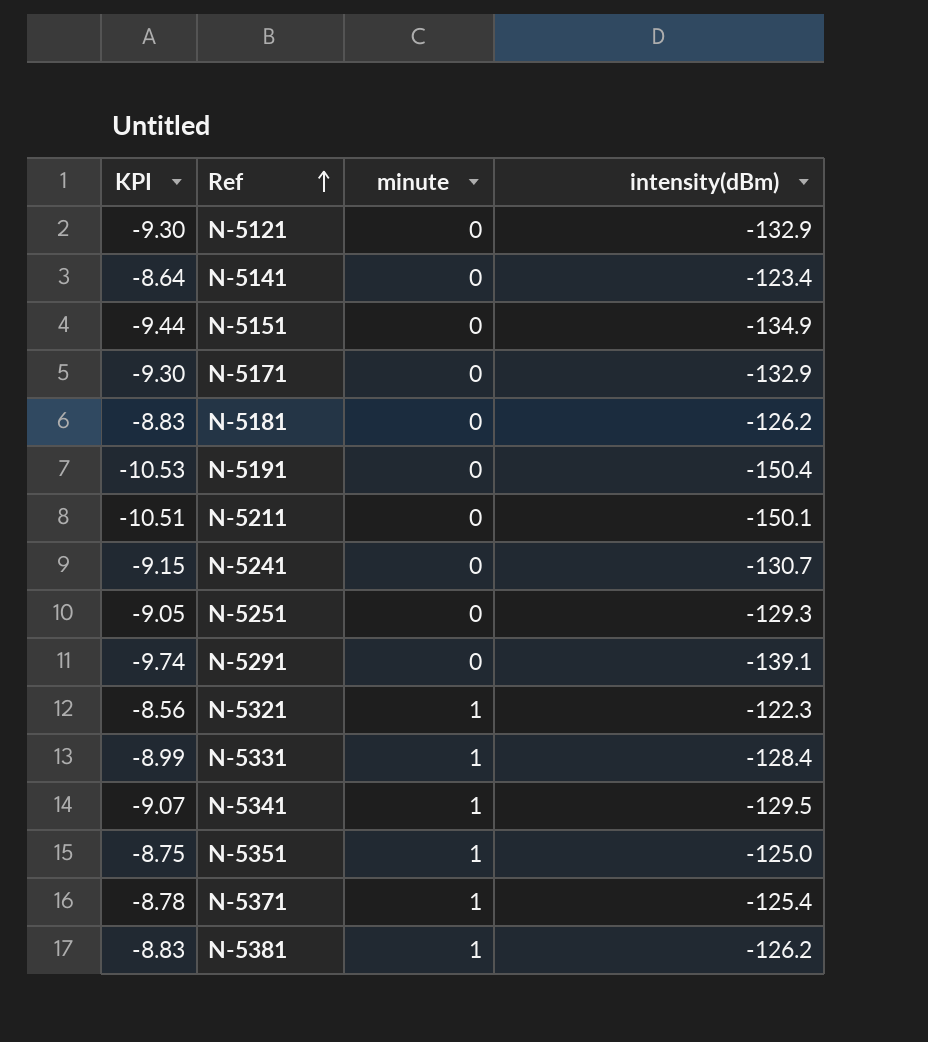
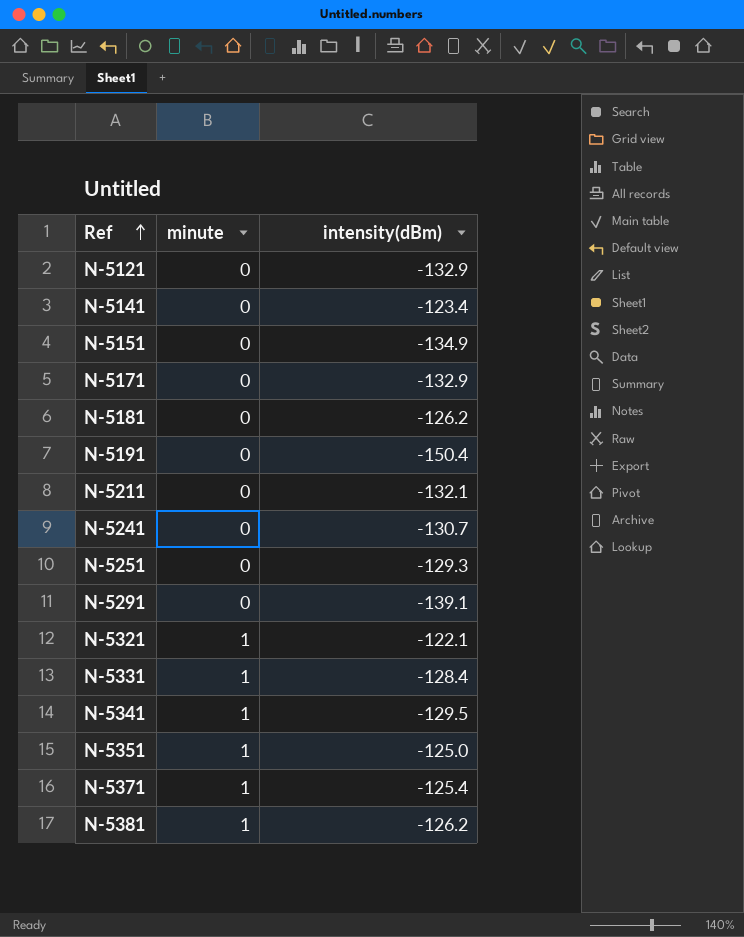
column KPI | formula: [intensity(dBm)] * 0.07 -> none
N-5211 | intensity(dBm): -150.1 -> -132.1
N-5321 | intensity(dBm): -122.3 -> -122.1

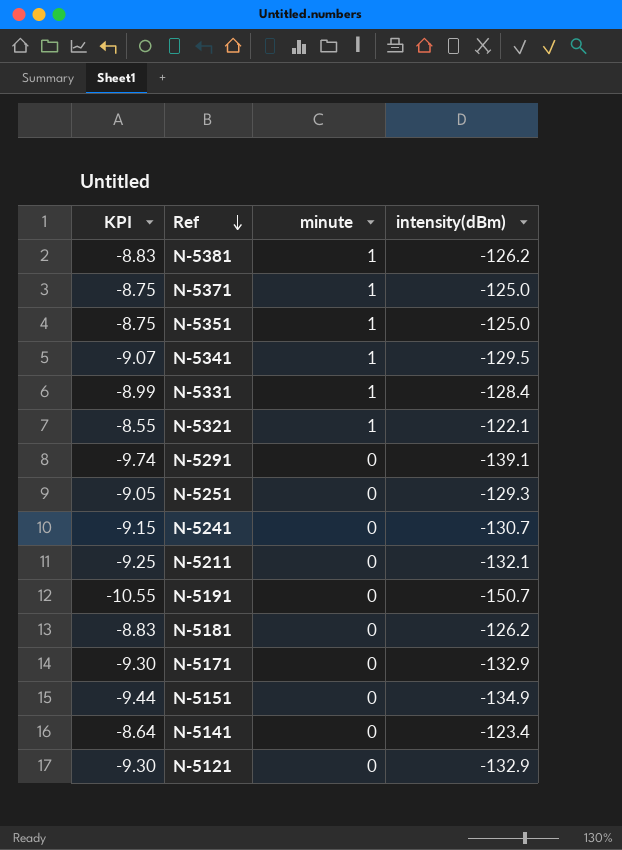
row order: Ref ascending -> Ref descending
column KPI | formula: none -> [intensity(dBm)] * 0.07
N-5371 | intensity(dBm): -125.4 -> -125.0
N-5191 | intensity(dBm): -150.4 -> -150.7

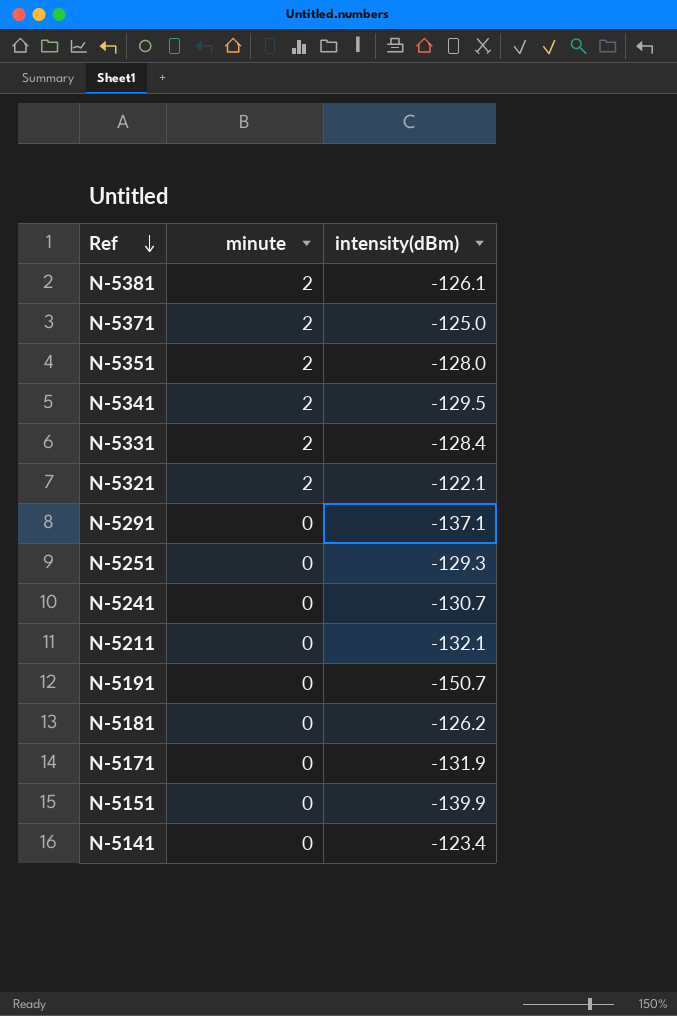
column KPI | formula: [intensity(dBm)] * 0.07 -> none
row N-5121: -9.30 | 0 | -132.9 -> none
N-5381 | minute: 1 -> 2
N-5381 | intensity(dBm): -126.2 -> -126.1
N-5371 | minute: 1 -> 2
N-5351 | minute: 1 -> 2
N-5351 | intensity(dBm): -125.0 -> -128.0
N-5341 | minute: 1 -> 2
N-5331 | minute: 1 -> 2
N-5321 | minute: 1 -> 2
N-5291 | intensity(dBm): -139.1 -> -137.1
N-5171 | intensity(dBm): -132.9 -> -131.9
N-5151 | intensity(dBm): -134.9 -> -139.9

